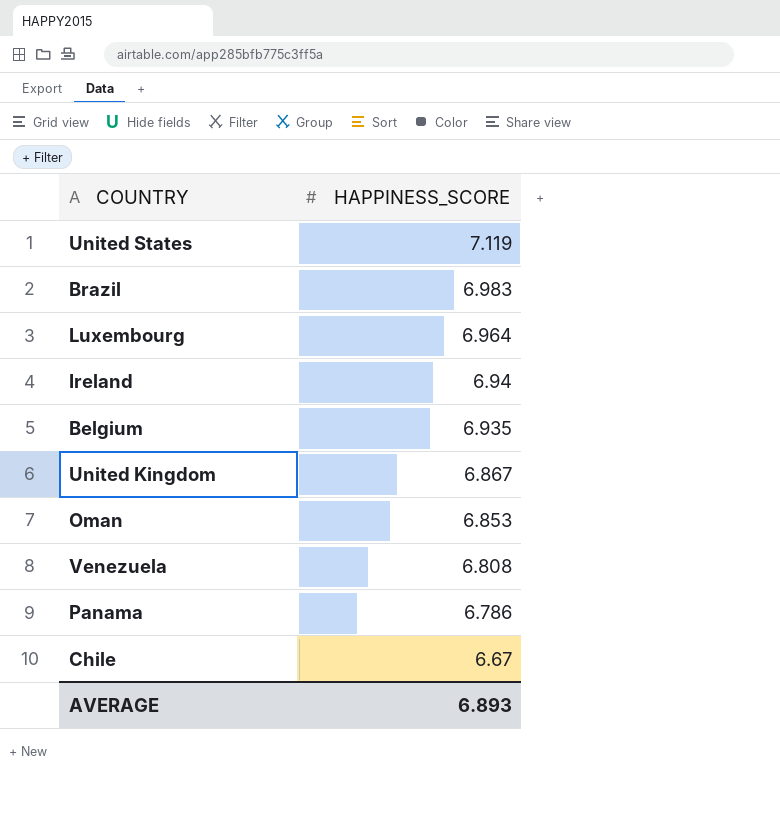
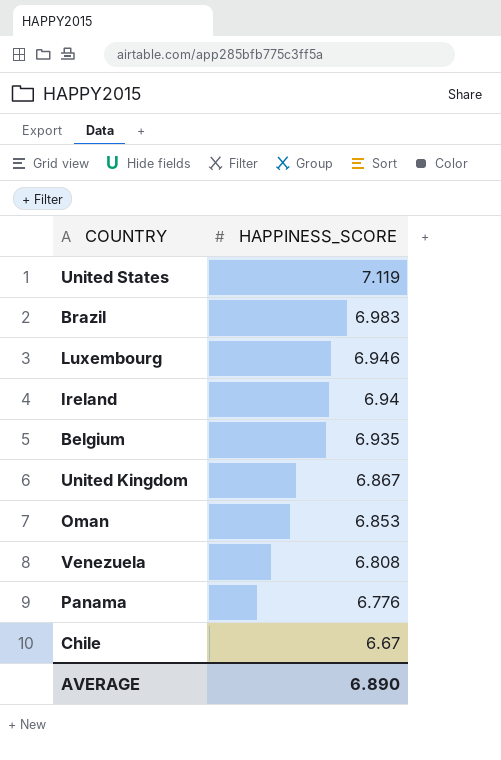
Luxembourg | HAPPINESS_SCORE: 6.964 -> 6.946
Panama | HAPPINESS_SCORE: 6.786 -> 6.776
AVERAGE | HAPPINESS_SCORE: 6.893 -> 6.890

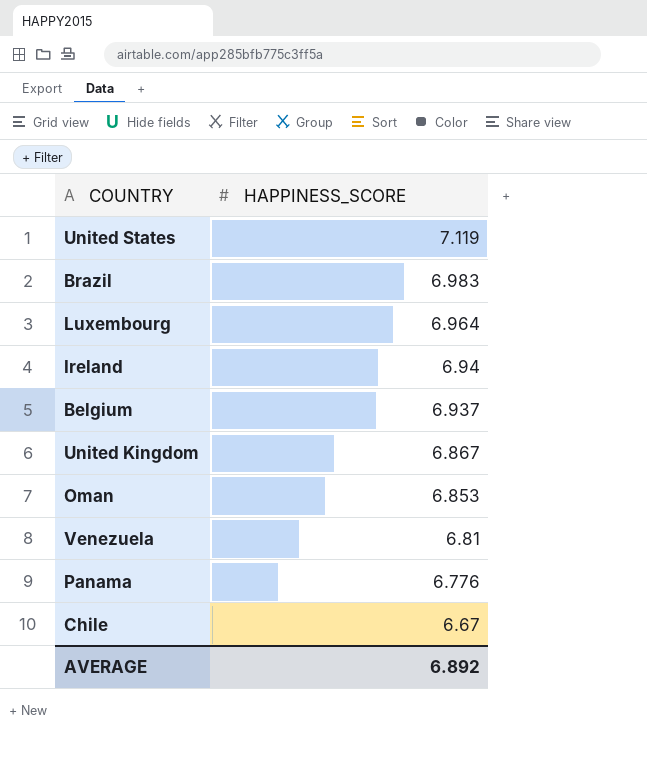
Luxembourg | HAPPINESS_SCORE: 6.946 -> 6.964
Belgium | HAPPINESS_SCORE: 6.935 -> 6.937
Venezuela | HAPPINESS_SCORE: 6.808 -> 6.81
AVERAGE | HAPPINESS_SCORE: 6.890 -> 6.892

